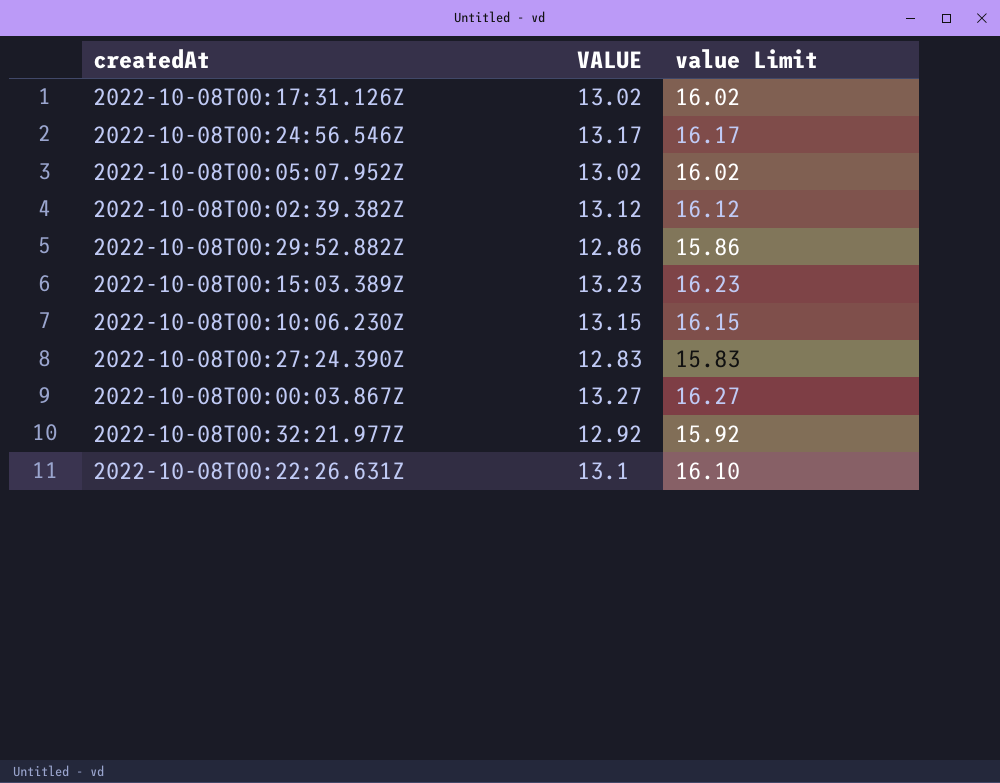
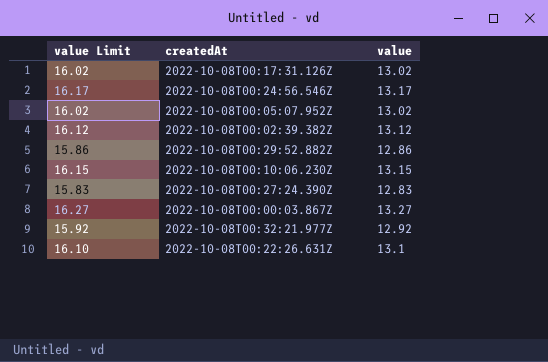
column value Limit | position: 3 -> 1
column name: VALUE -> value
row 2022-10-08T00:15:03.389Z: 13.23 | 16.23 -> none

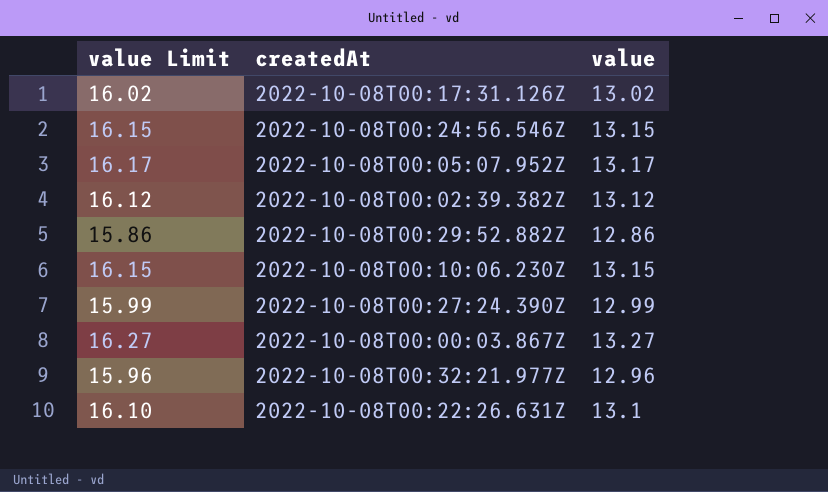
2022-10-08T00:24:56.546Z | value Limit: 16.17 -> 16.15
2022-10-08T00:24:56.546Z | value: 13.17 -> 13.15
2022-10-08T00:05:07.952Z | value Limit: 16.02 -> 16.17
2022-10-08T00:05:07.952Z | value: 13.02 -> 13.17
2022-10-08T00:27:24.390Z | value Limit: 15.83 -> 15.99
2022-10-08T00:27:24.390Z | value: 12.83 -> 12.99
2022-10-08T00:32:21.977Z | value Limit: 15.92 -> 15.96
2022-10-08T00:32:21.977Z | value: 12.92 -> 12.96

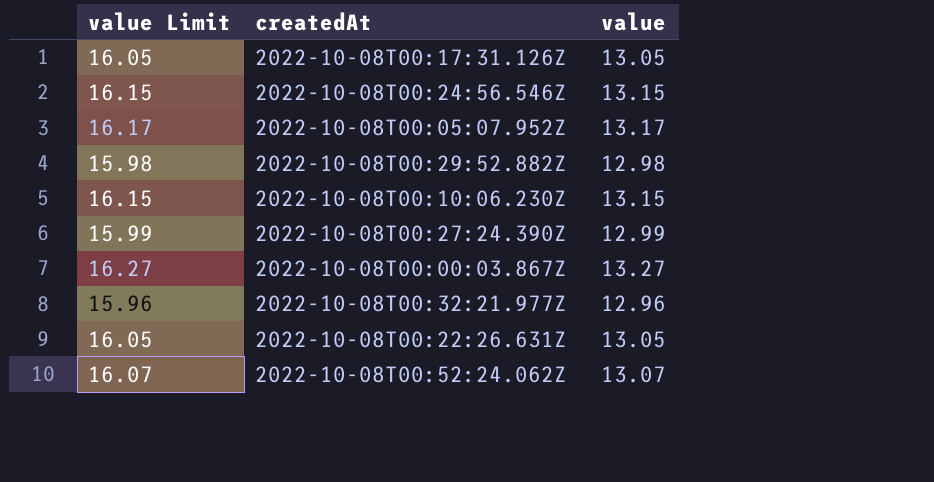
row 2022-10-08T00:02:39.382Z: 16.12 | 13.12 -> none
2022-10-08T00:17:31.126Z | value Limit: 16.02 -> 16.05
2022-10-08T00:17:31.126Z | value: 13.02 -> 13.05
2022-10-08T00:29:52.882Z | value Limit: 15.86 -> 15.98
2022-10-08T00:29:52.882Z | value: 12.86 -> 12.98
2022-10-08T00:22:26.631Z | value Limit: 16.10 -> 16.05
2022-10-08T00:22:26.631Z | value: 13.1 -> 13.05
row 2022-10-08T00:52:24.062Z: none -> 16.07 | 13.07

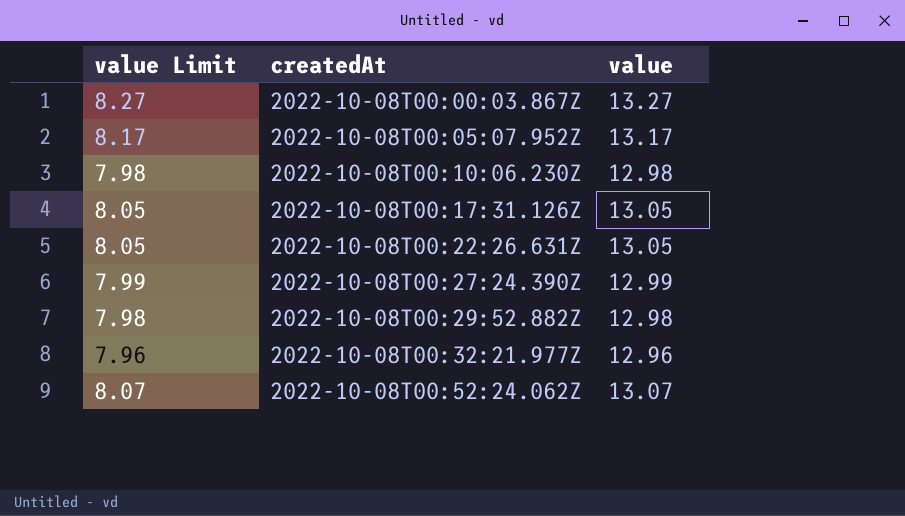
row order: none -> createdAt ascending
column value Limit | formula: [value] + 3 -> [value] - 5
row 2022-10-08T00:24:56.546Z: 16.15 | 13.15 -> none
2022-10-08T00:10:06.230Z | value: 13.15 -> 12.98

